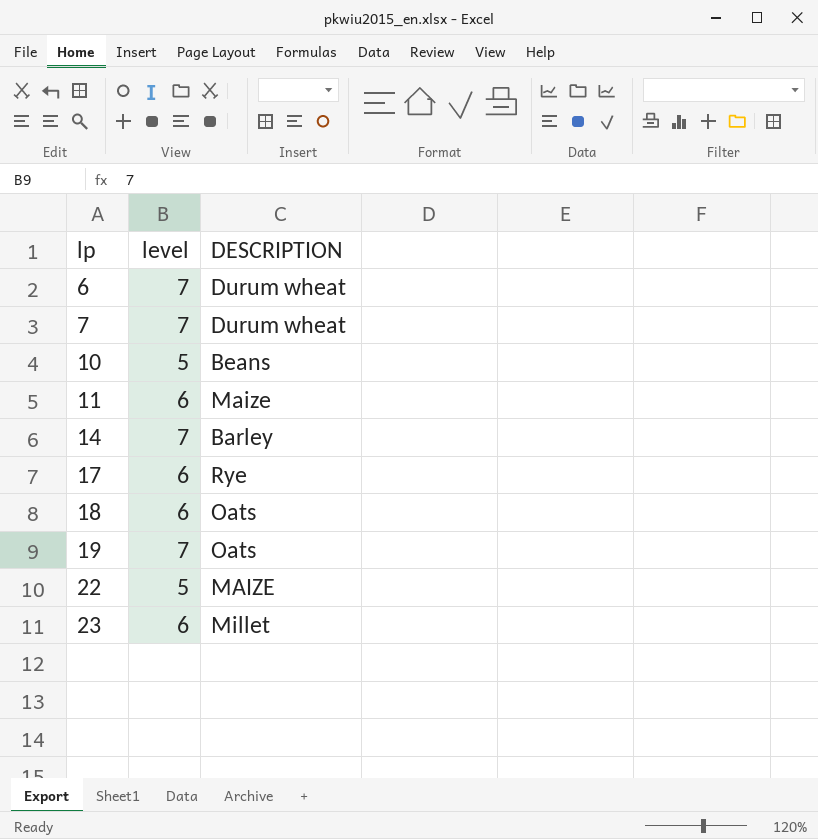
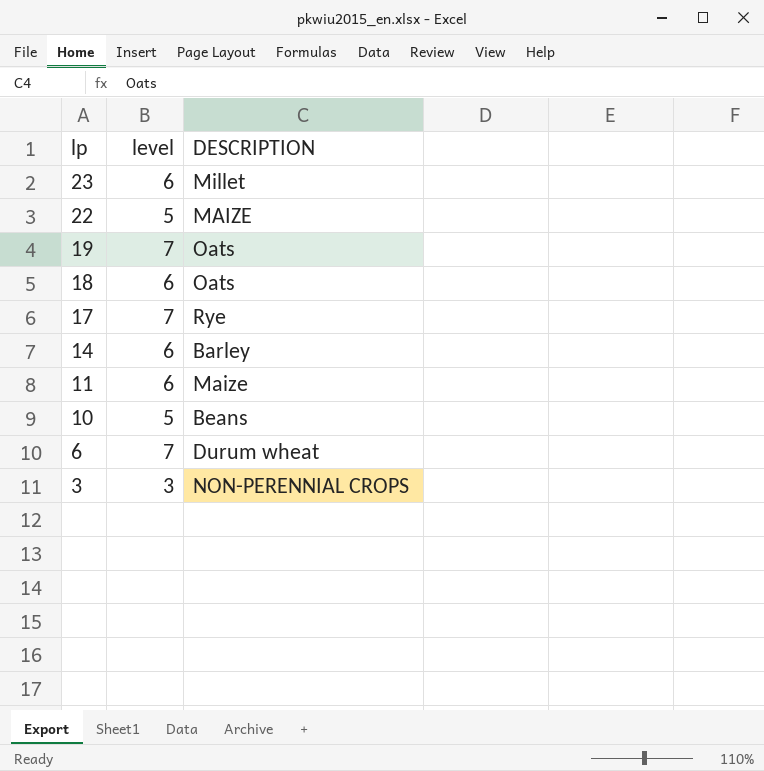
row order: lp ascending -> lp descending
row 7: 7 | Durum wheat -> none
17 | level: 6 -> 7
14 | level: 7 -> 6
row 3: none -> 3 | NON-PERENNIAL CROPS

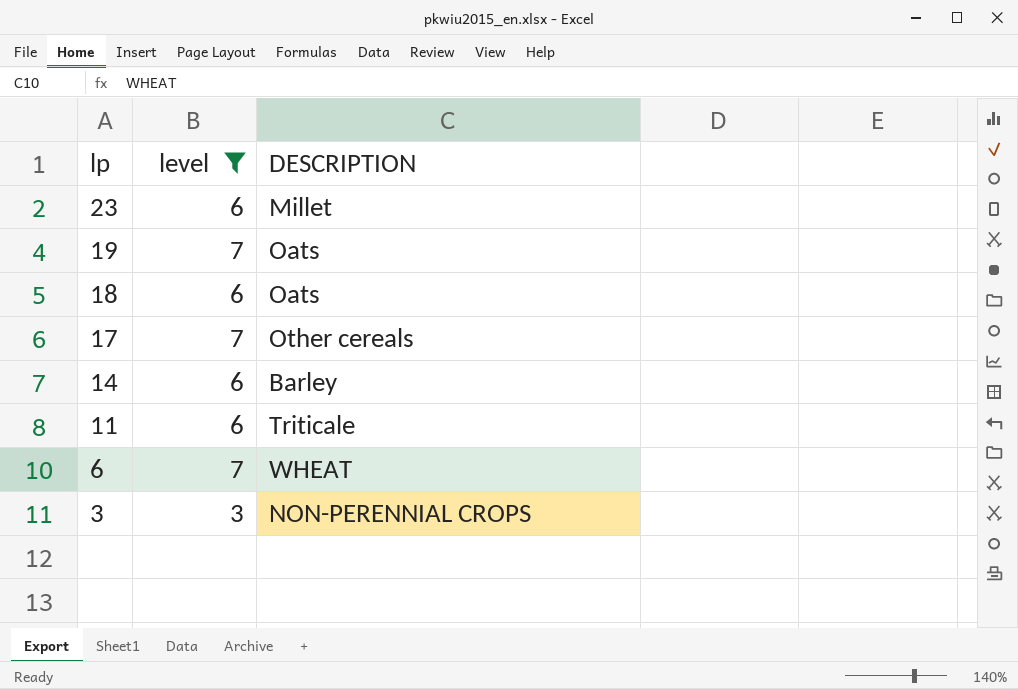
filter: none -> level != 5
17 | DESCRIPTION: Rye -> Other cereals
11 | DESCRIPTION: Maize -> Triticale
6 | DESCRIPTION: Durum wheat -> WHEAT

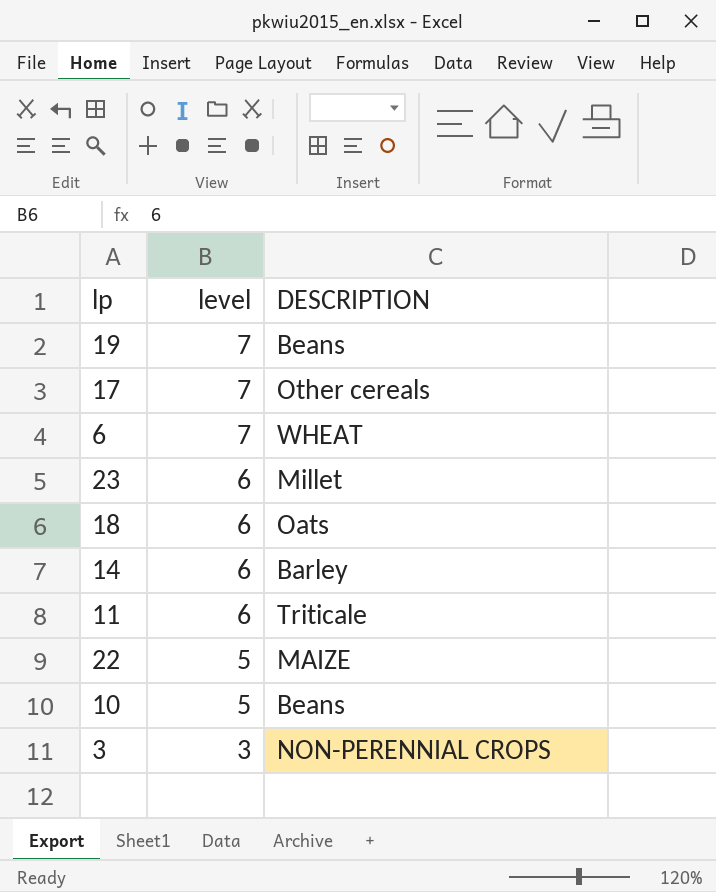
filter: level != 5 -> none
row order: lp descending -> level descending
19 | DESCRIPTION: Oats -> Beans

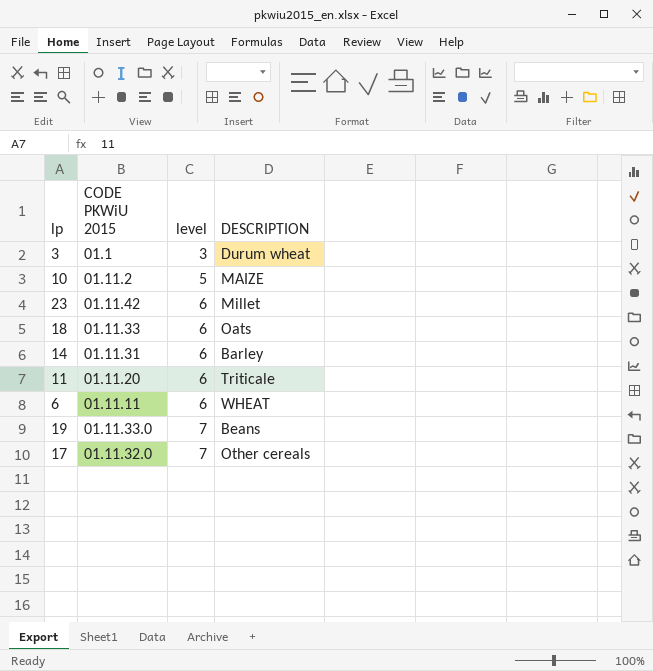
row order: level descending -> level ascending
column CODE PKWiU 2015 | position: none -> 2
row 22: 5 | MAIZE -> none
3 | DESCRIPTION: NON-PERENNIAL CROPS -> Durum wheat
10 | DESCRIPTION: Beans -> MAIZE
6 | level: 7 -> 6

